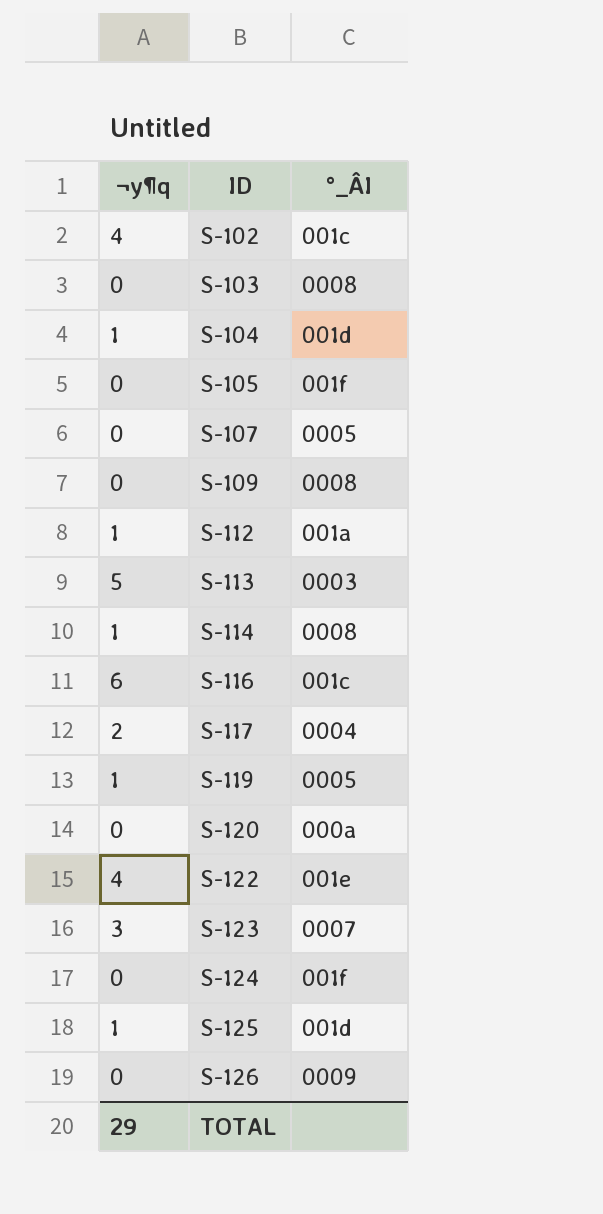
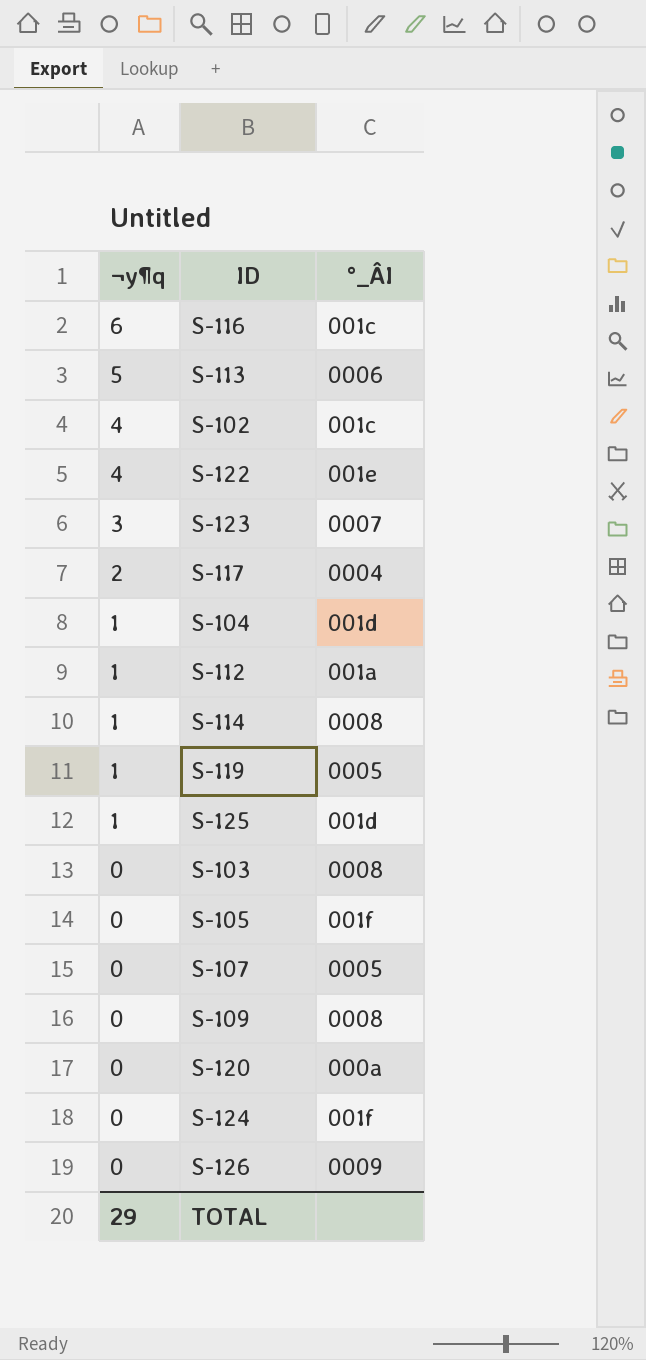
row order: ID ascending -> ¬y¶q descending
S-113 | °_ÂI: 0003 -> 0006

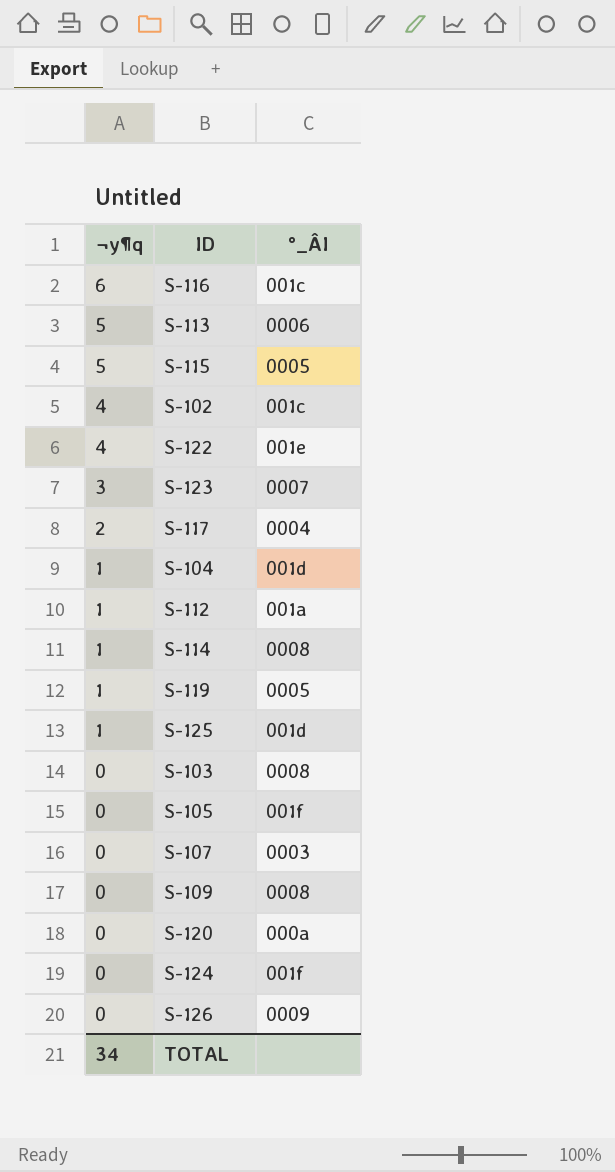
row S-115: none -> 5 | 0005
S-107 | °_ÂI: 0005 -> 0003
TOTAL | ¬y¶q: 29 -> 34

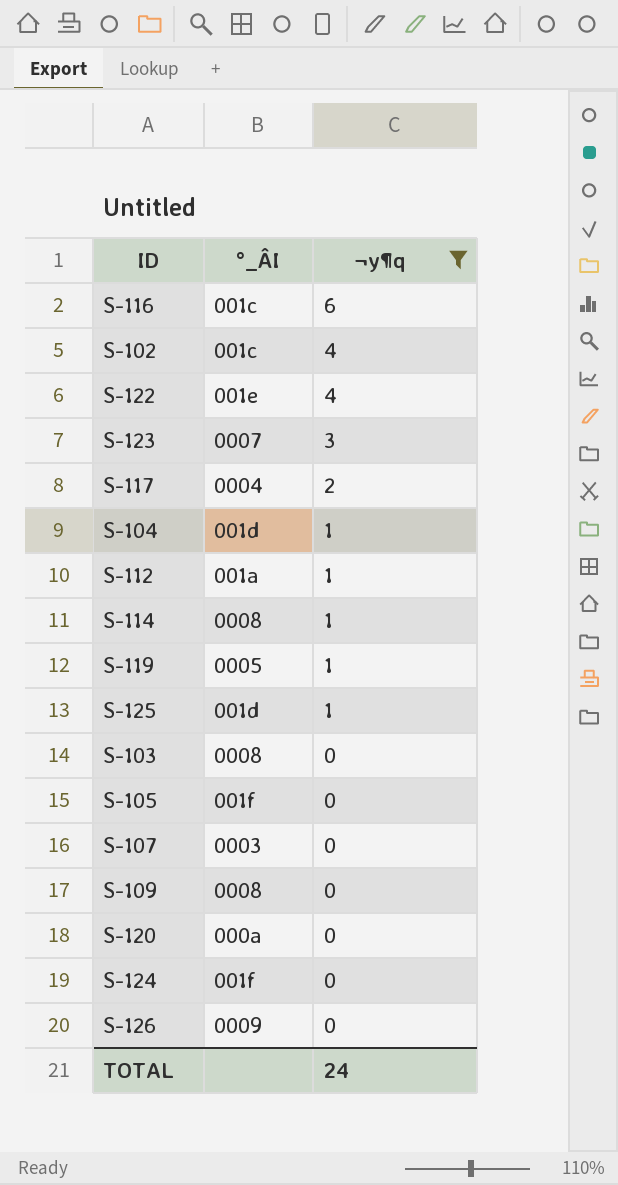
filter: none -> ¬y¶q != 5
column ¬y¶q | position: 1 -> 3
TOTAL | ¬y¶q: 34 -> 24

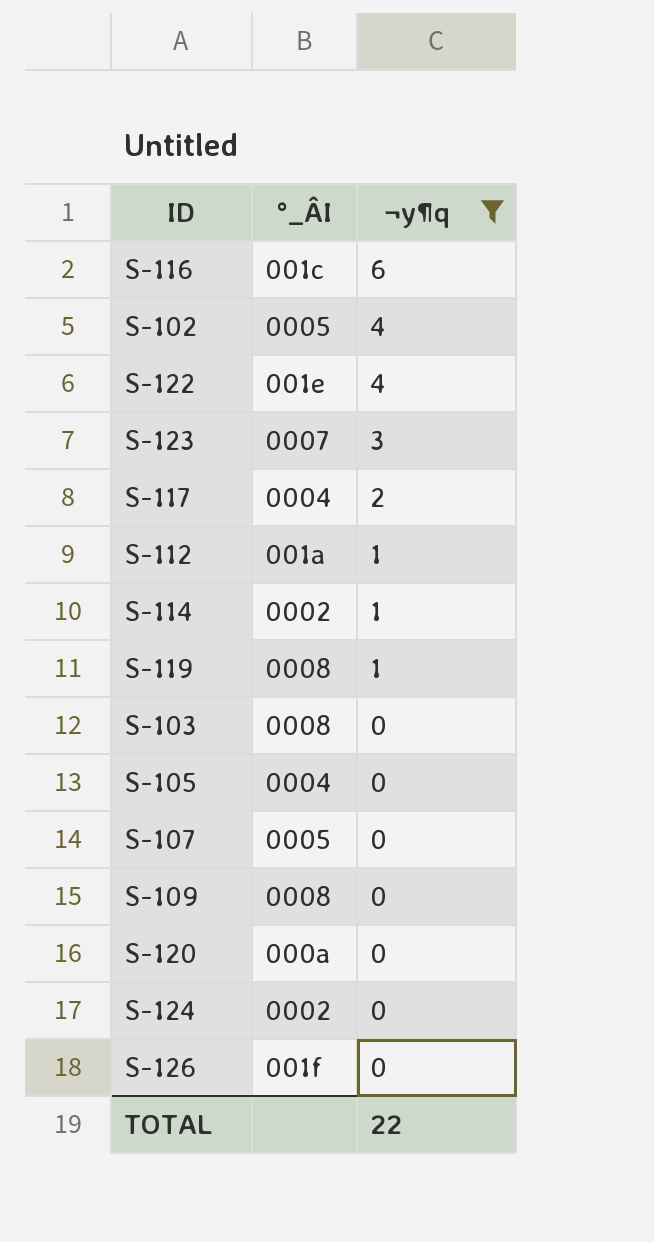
row S-104: 001d | 1 -> none
row S-125: 001d | 1 -> none
S-102 | °_ÂI: 001c -> 0005
S-114 | °_ÂI: 0008 -> 0002
S-119 | °_ÂI: 0005 -> 0008
S-105 | °_ÂI: 001f -> 0004
S-107 | °_ÂI: 0003 -> 0005
S-124 | °_ÂI: 001f -> 0002
S-126 | °_ÂI: 0009 -> 001f
TOTAL | ¬y¶q: 24 -> 22

